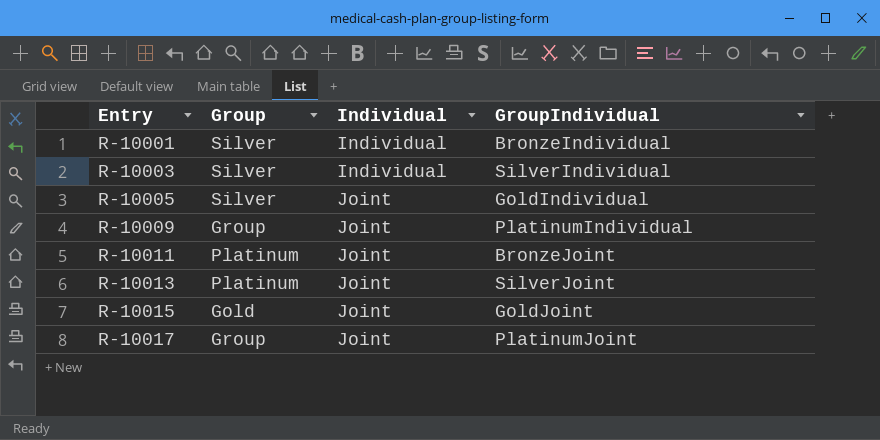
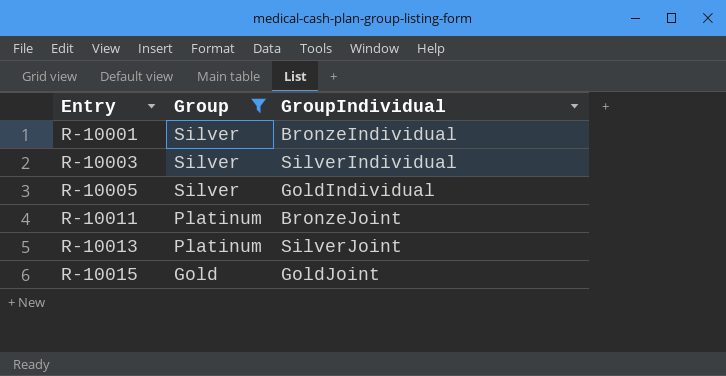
filter: none -> Group != Group
column Individual | position: 3 -> none

